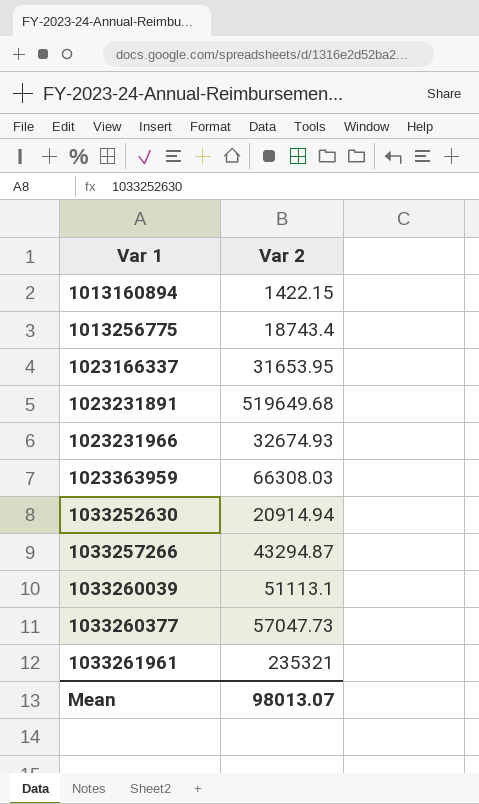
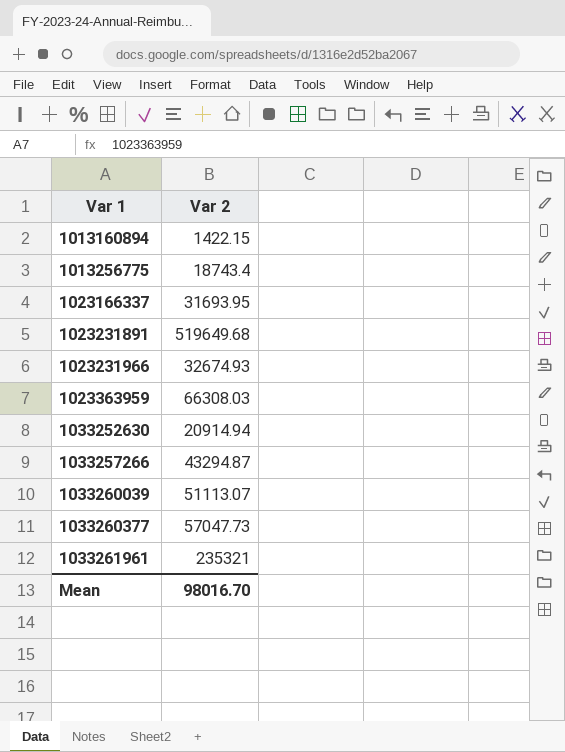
1023166337 | Var 2: 31653.95 -> 31693.95
1033260039 | Var 2: 51113.1 -> 51113.07
Mean | Var 2: 98013.07 -> 98016.70

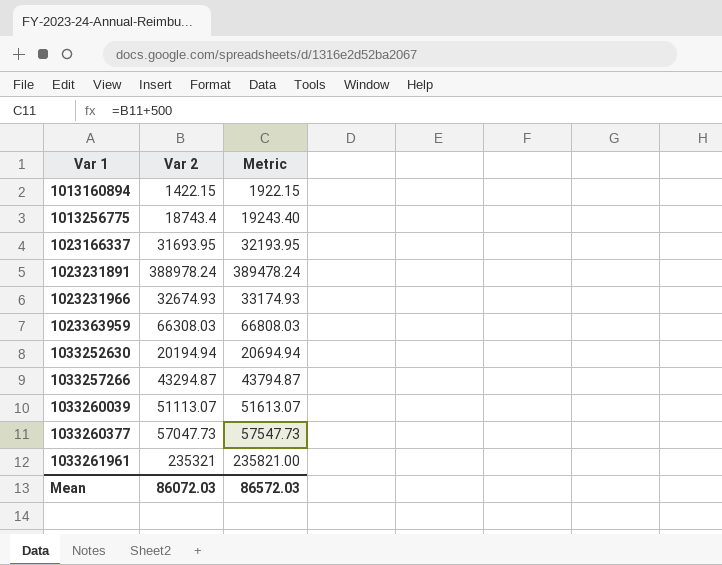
column Metric | formula: none -> [Var 2] + 500
1023231891 | Var 2: 519649.68 -> 388978.24
1033252630 | Var 2: 20914.94 -> 20194.94
Mean | Var 2: 98016.70 -> 86072.03

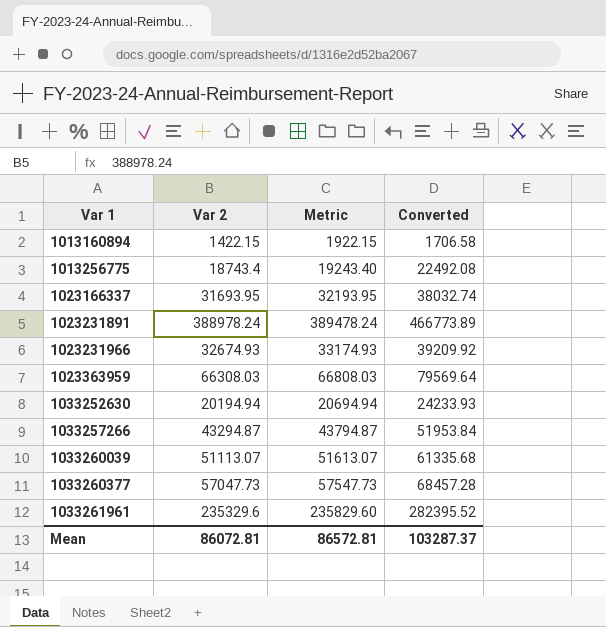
column Converted | formula: none -> [Var 2] * 1.2
1033261961 | Var 2: 235321 -> 235329.6
1033261961 | Metric: 235821.00 -> 235829.60
Mean | Var 2: 86072.03 -> 86072.81
Mean | Metric: 86572.03 -> 86572.81

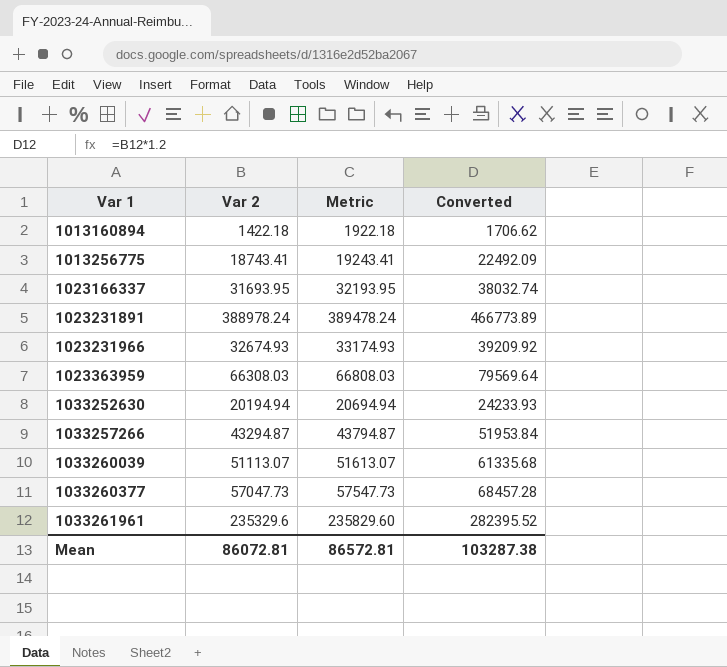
1013160894 | Var 2: 1422.15 -> 1422.18
1013160894 | Metric: 1922.15 -> 1922.18
1013160894 | Converted: 1706.58 -> 1706.62
1013256775 | Var 2: 18743.4 -> 18743.41
1013256775 | Metric: 19243.40 -> 19243.41
1013256775 | Converted: 22492.08 -> 22492.09
Mean | Converted: 103287.37 -> 103287.38

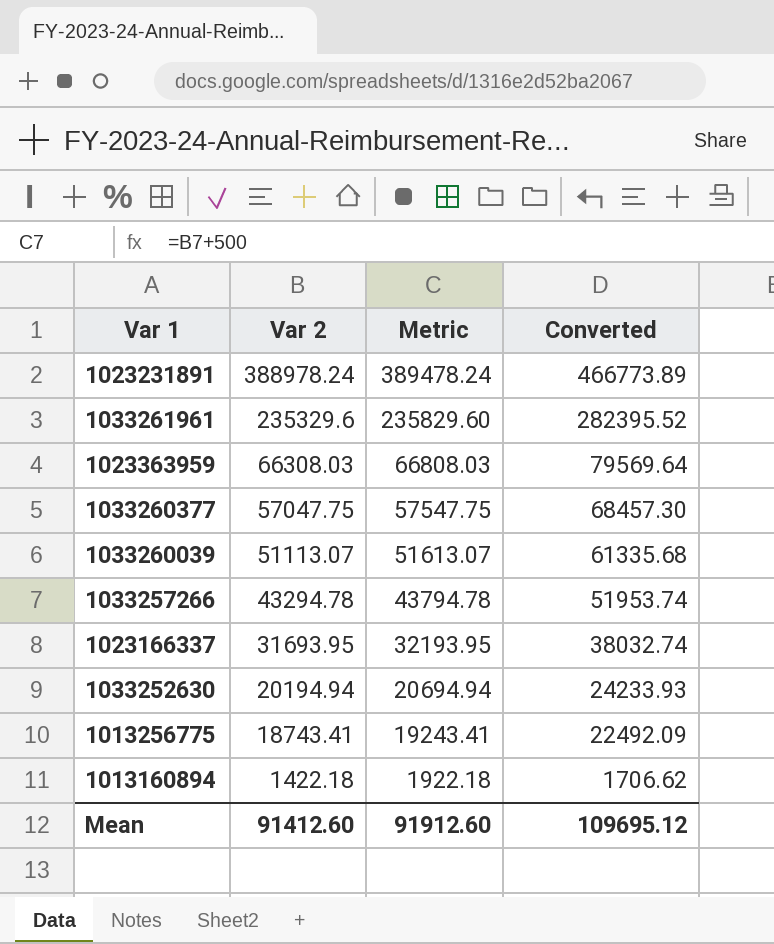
row order: Var 1 ascending -> Var 2 descending
row 1023231966: 32674.93 | 33174.93 | 39209.92 -> none
1033260377 | Var 2: 57047.73 -> 57047.75
1033260377 | Metric: 57547.73 -> 57547.75
1033260377 | Converted: 68457.28 -> 68457.30
1033257266 | Var 2: 43294.87 -> 43294.78
1033257266 | Metric: 43794.87 -> 43794.78
1033257266 | Converted: 51953.84 -> 51953.74
Mean | Var 2: 86072.81 -> 91412.60
Mean | Metric: 86572.81 -> 91912.60
Mean | Converted: 103287.38 -> 109695.12

